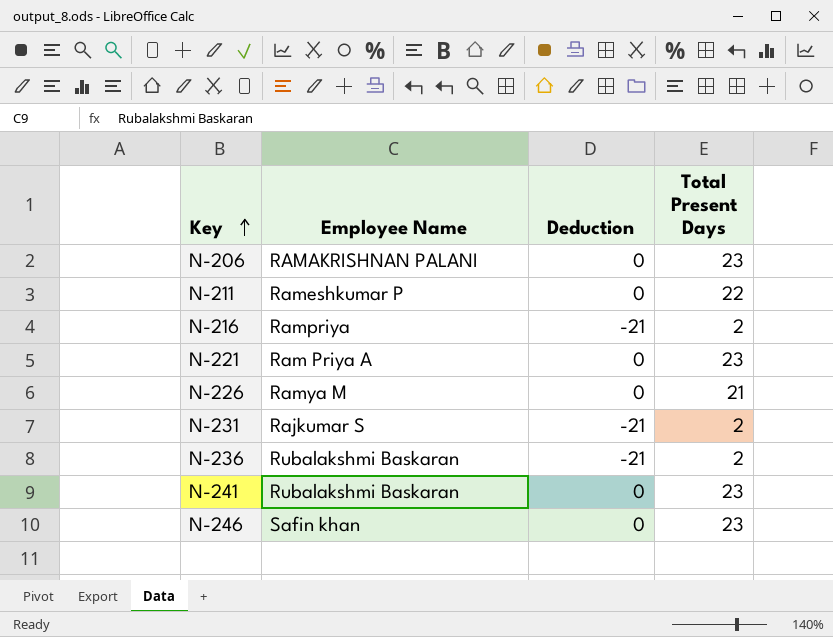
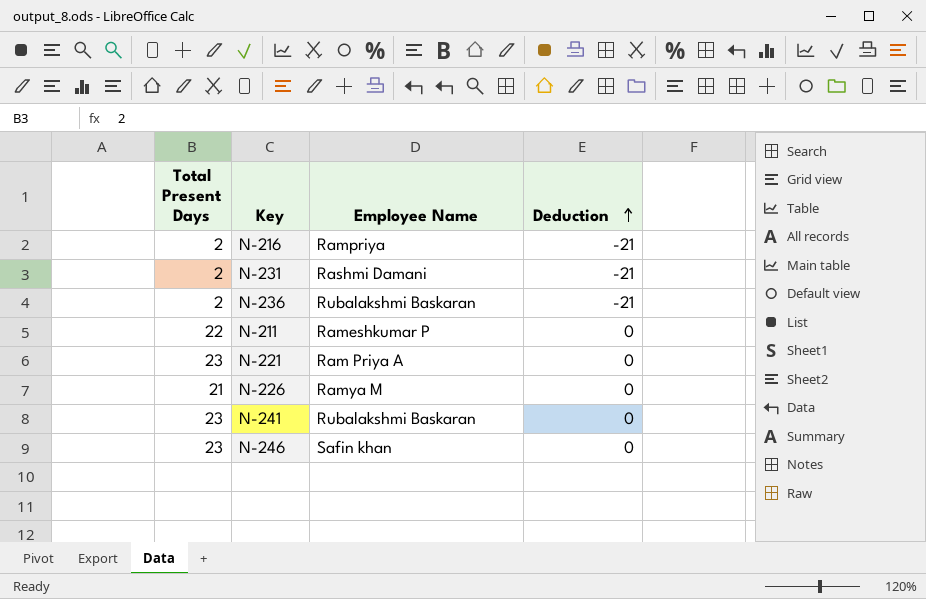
row order: Key ascending -> Deduction ascending
column Total Present Days | position: 4 -> 1
row N-206: RAMAKRISHNAN PALANI | 0 | 23 -> none
N-231 | Employee Name: Rajkumar S -> Rashmi Damani

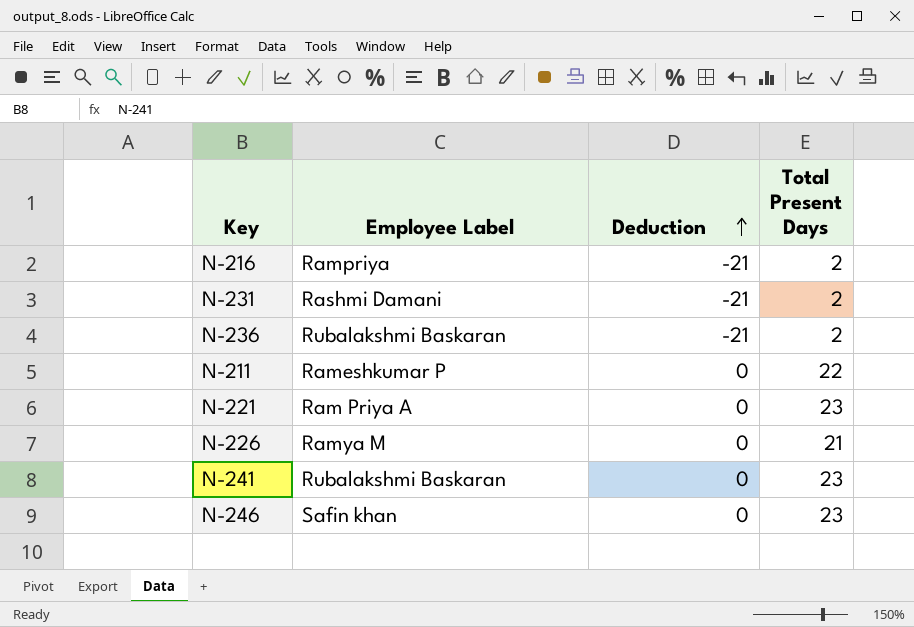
column name: Employee Name -> Employee Label
column Total Present Days | position: 1 -> 4

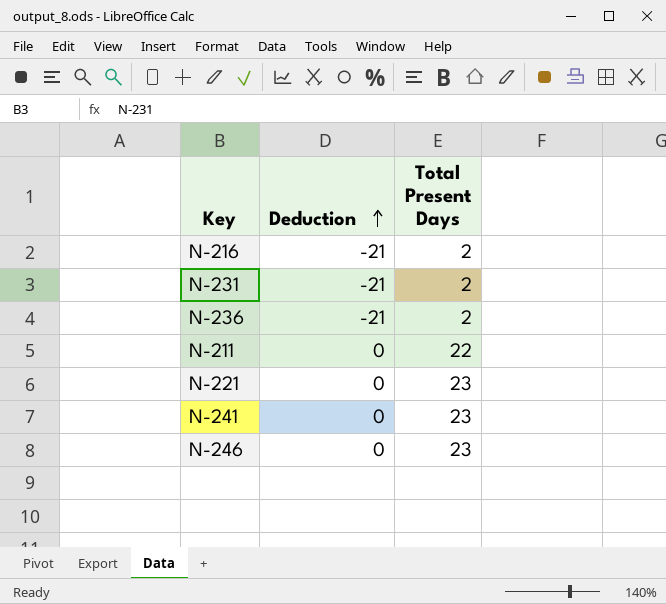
column Employee Label | position: 2 -> none
row N-226: Ramya M | 0 | 21 -> none

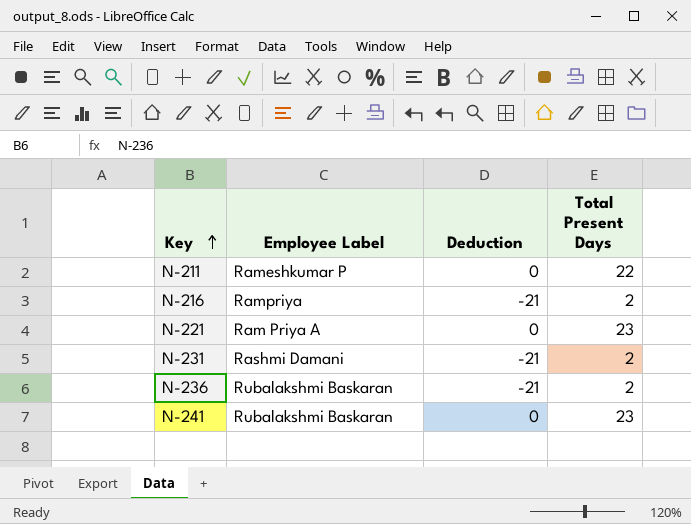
row order: Deduction ascending -> Key ascending
column Employee Label | position: none -> 2
row N-246: 0 | 23 -> none

